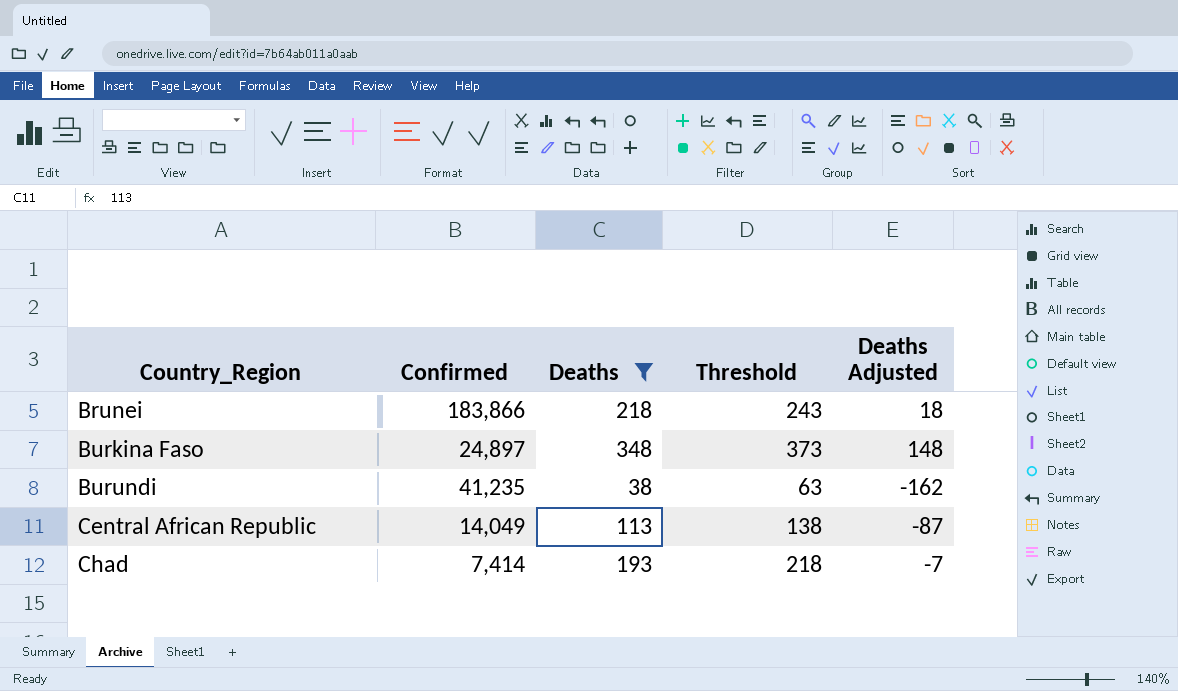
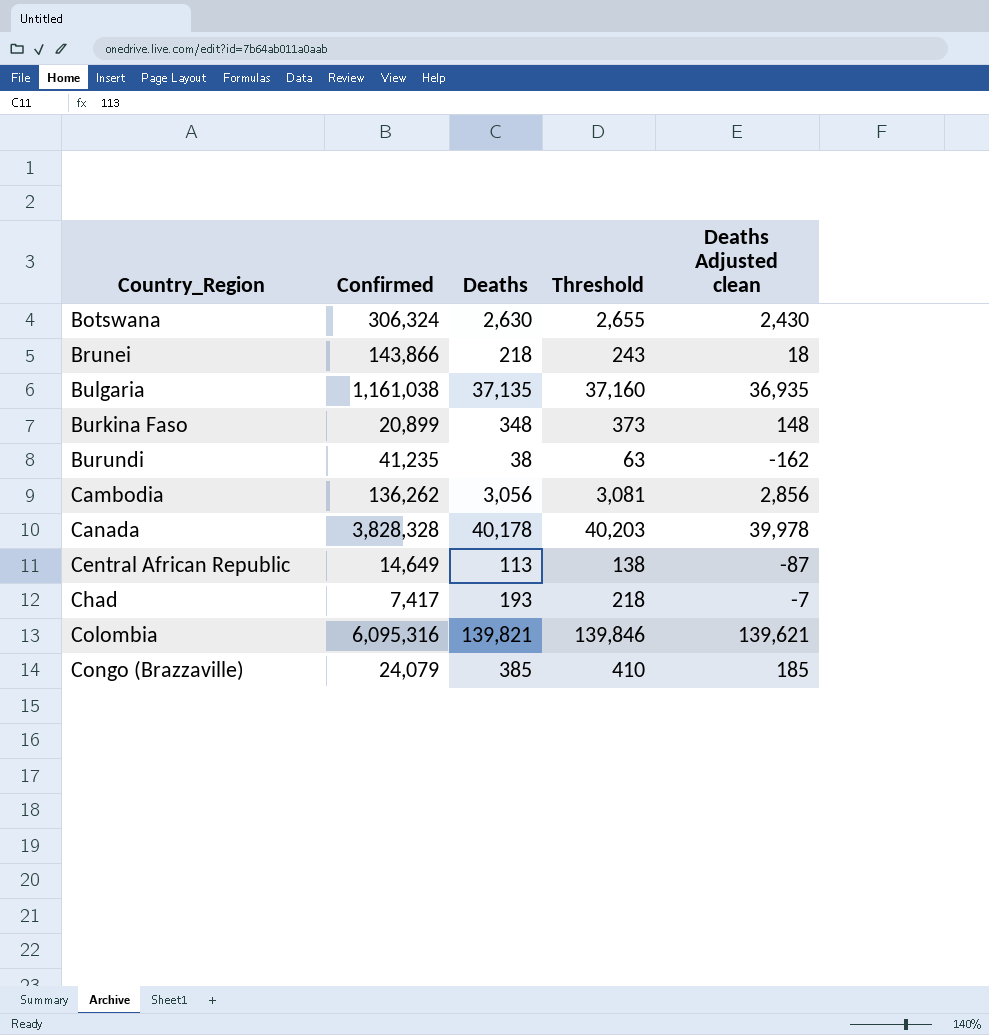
filter: Deaths <= 348 -> none
column name: Deaths Adjusted -> Deaths Adjusted clean
Brunei | Confirmed: 183,866 -> 143,866
Burkina Faso | Confirmed: 24,897 -> 20,899
Central African Republic | Confirmed: 14,049 -> 14,649
Chad | Confirmed: 7,414 -> 7,417

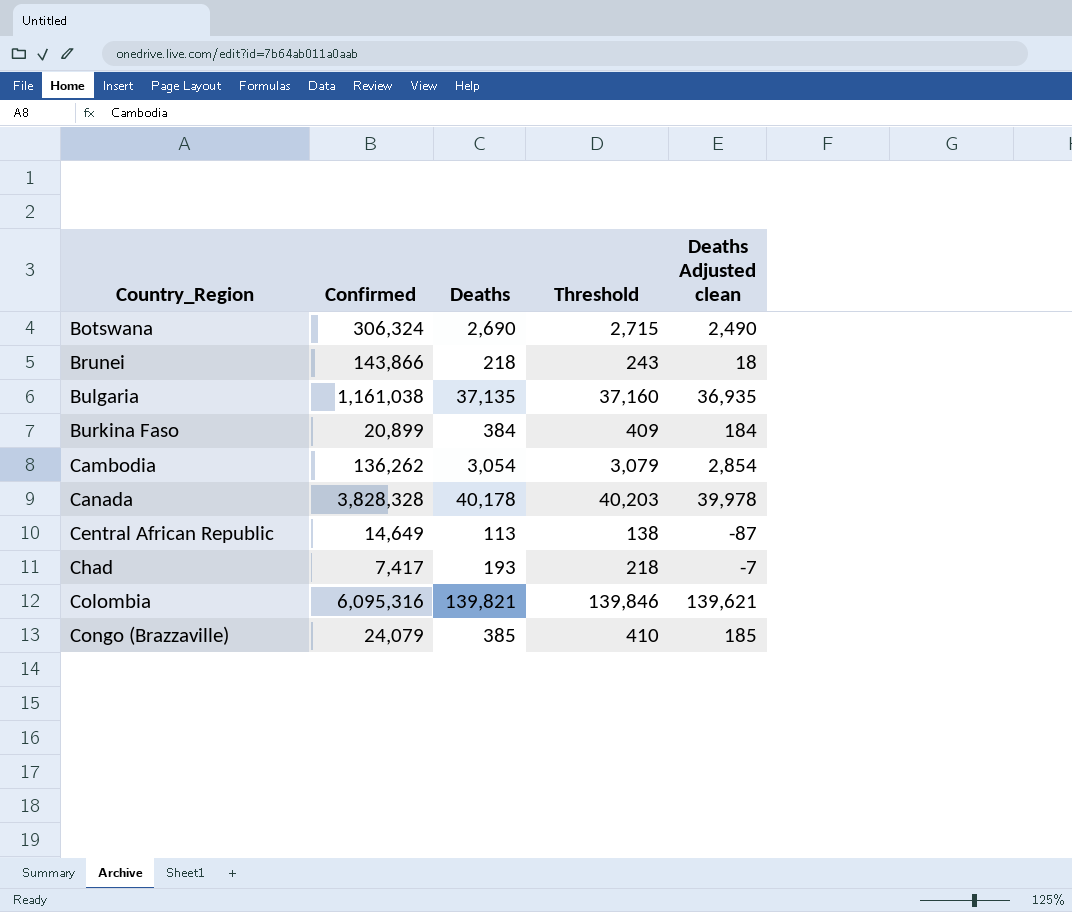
row Burundi: 41,235 | 38 | 63 | -162 -> none
Botswana | Deaths: 2,630 -> 2,690
Botswana | Threshold: 2,655 -> 2,715
Botswana | Deaths Adjusted clean: 2,430 -> 2,490
Burkina Faso | Deaths: 348 -> 384
Burkina Faso | Threshold: 373 -> 409
Burkina Faso | Deaths Adjusted clean: 148 -> 184
Cambodia | Deaths: 3,056 -> 3,054
Cambodia | Threshold: 3,081 -> 3,079
Cambodia | Deaths Adjusted clean: 2,856 -> 2,854

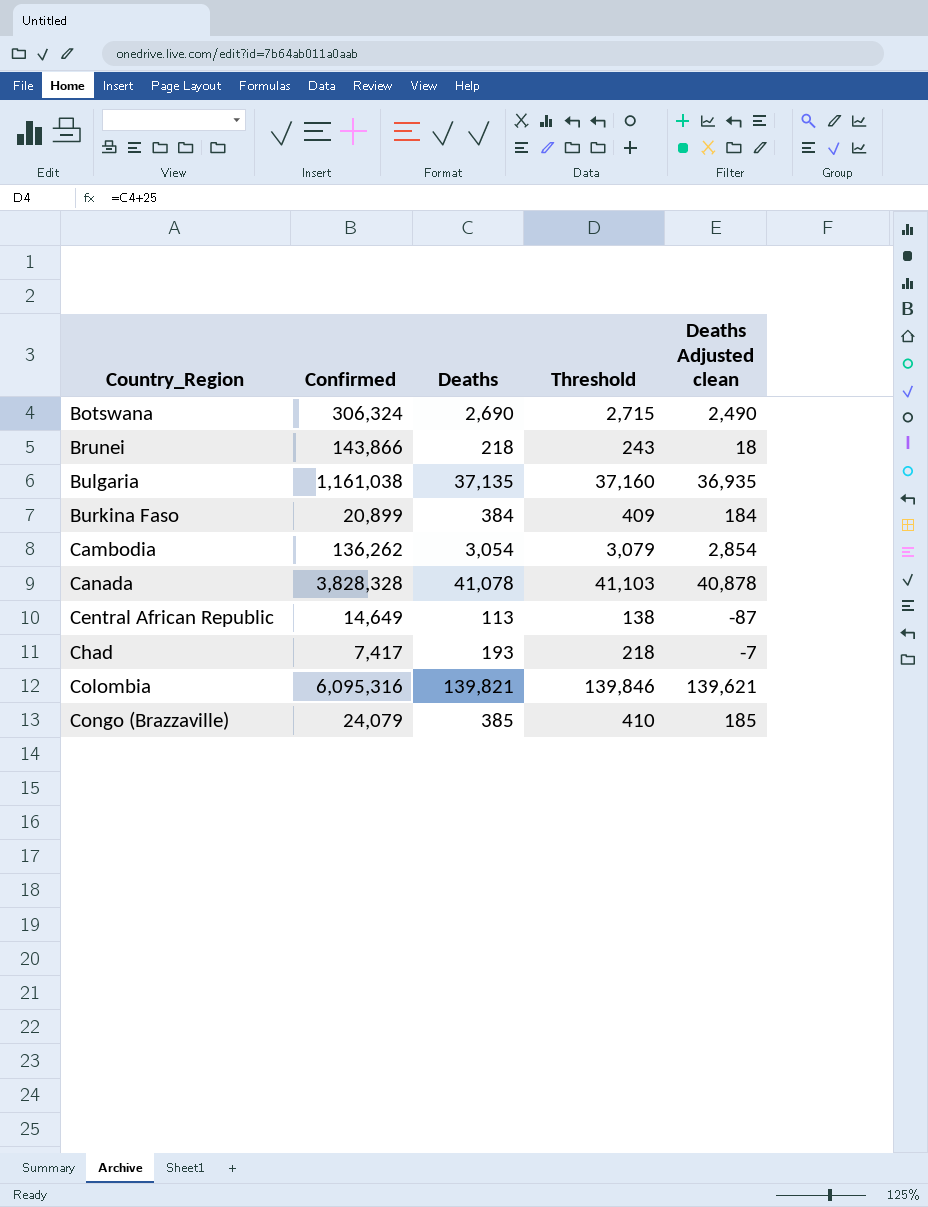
Canada | Deaths: 40,178 -> 41,078
Canada | Threshold: 40,203 -> 41,103
Canada | Deaths Adjusted clean: 39,978 -> 40,878

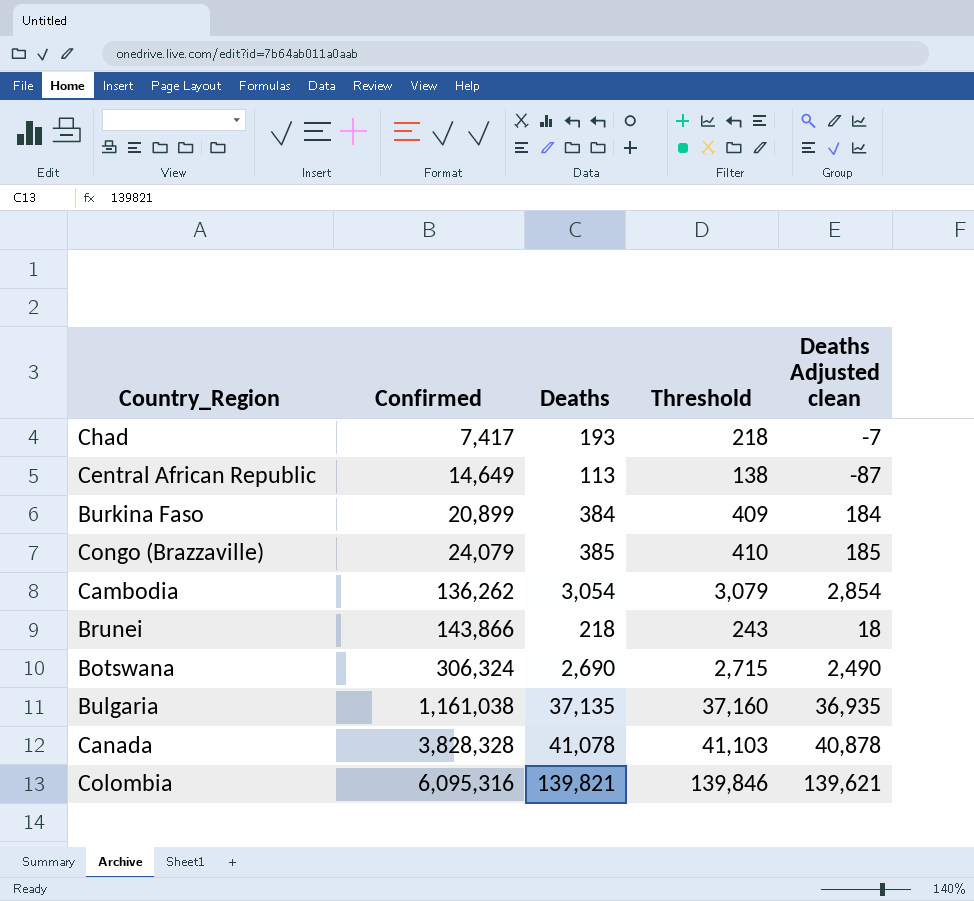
row order: Country_Region ascending -> Confirmed ascending

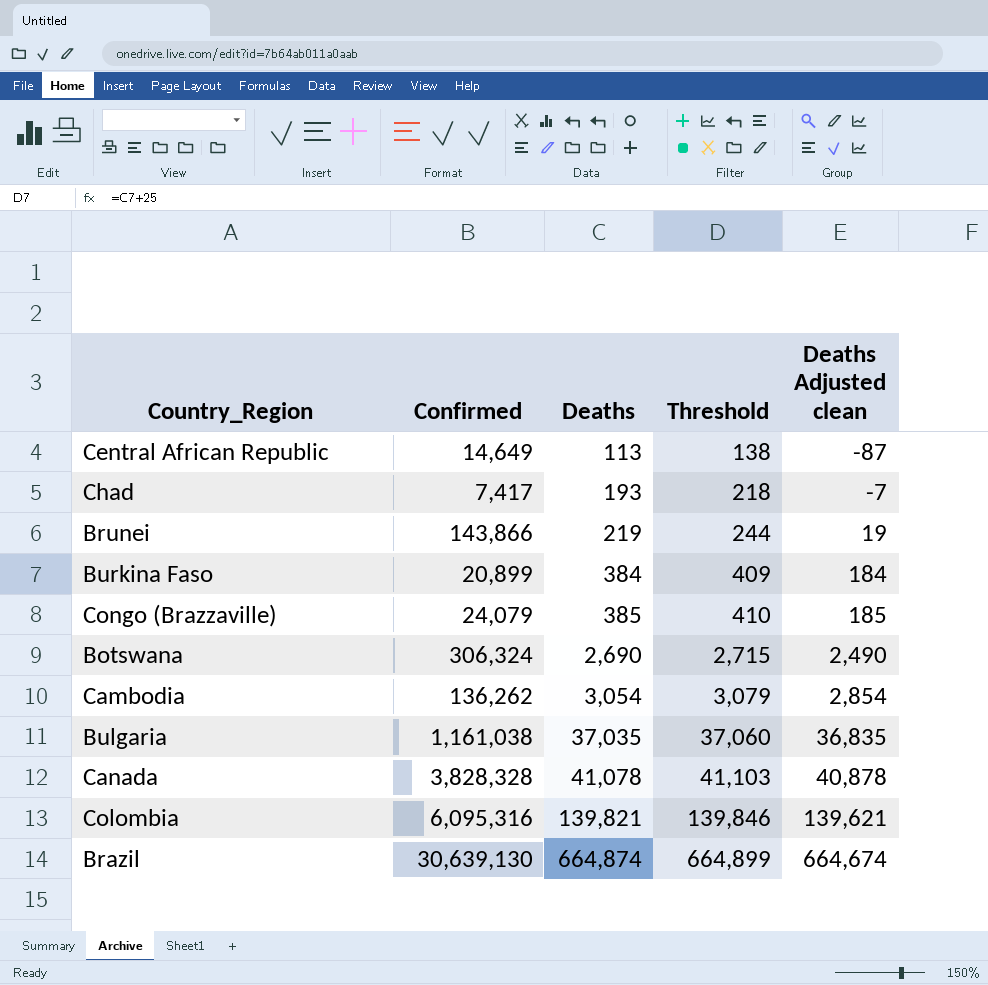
row order: Confirmed ascending -> Deaths ascending
Brunei | Deaths: 218 -> 219
Brunei | Threshold: 243 -> 244
Brunei | Deaths Adjusted clean: 18 -> 19
Bulgaria | Deaths: 37,135 -> 37,035
Bulgaria | Threshold: 37,160 -> 37,060
Bulgaria | Deaths Adjusted clean: 36,935 -> 36,835
row Brazil: none -> 30,639,130 | 664,874 | 664,899 | 664,674

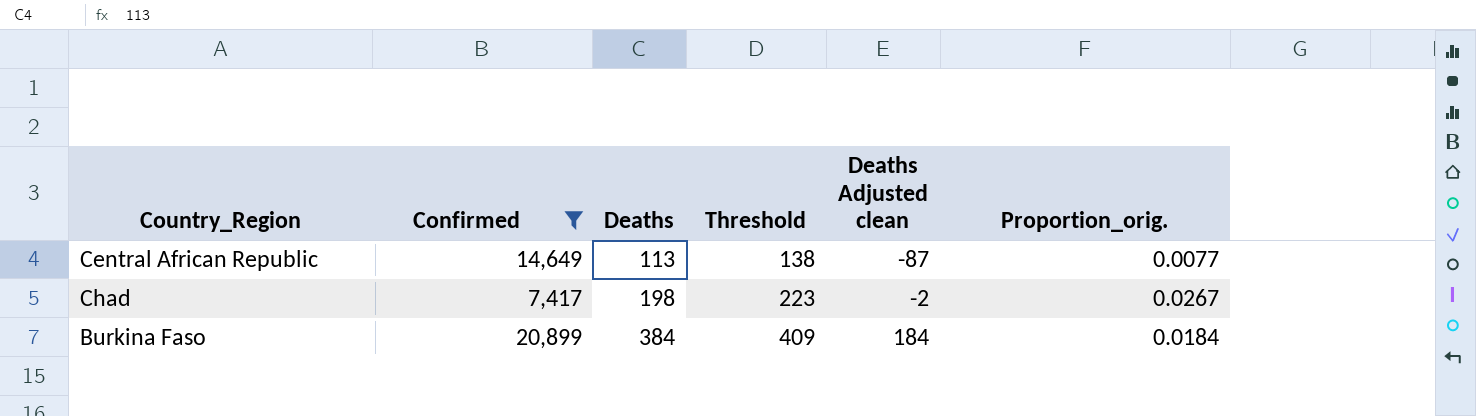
filter: none -> Confirmed <= 20,899
column Proportion_orig. | formula: none -> [Deaths] / [Confirmed]
Chad | Deaths: 193 -> 198
Chad | Threshold: 218 -> 223
Chad | Deaths Adjusted clean: -7 -> -2

